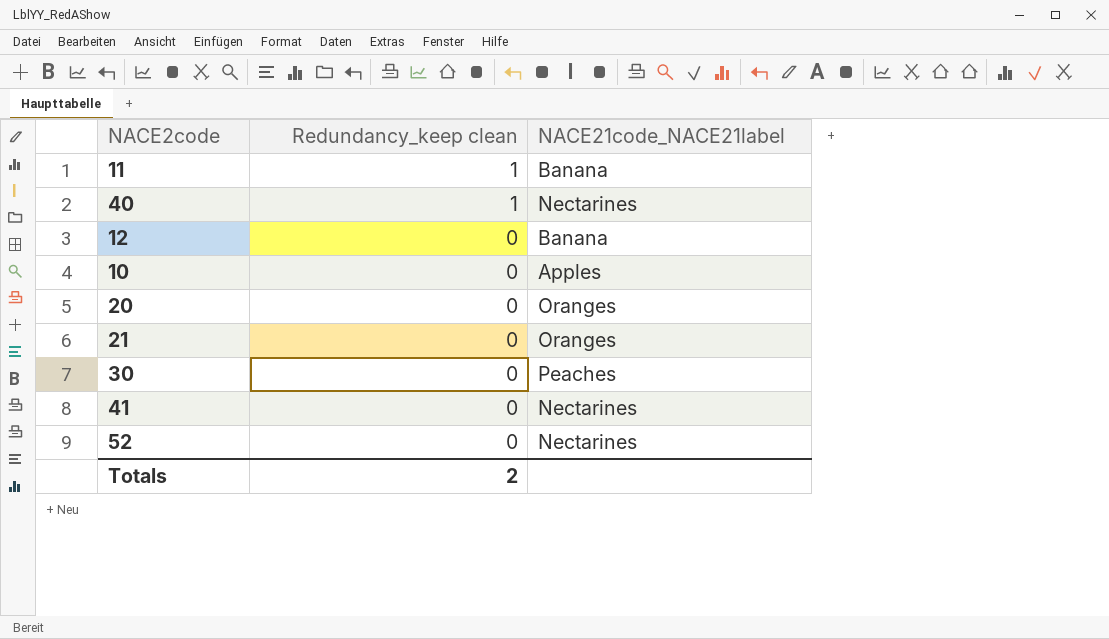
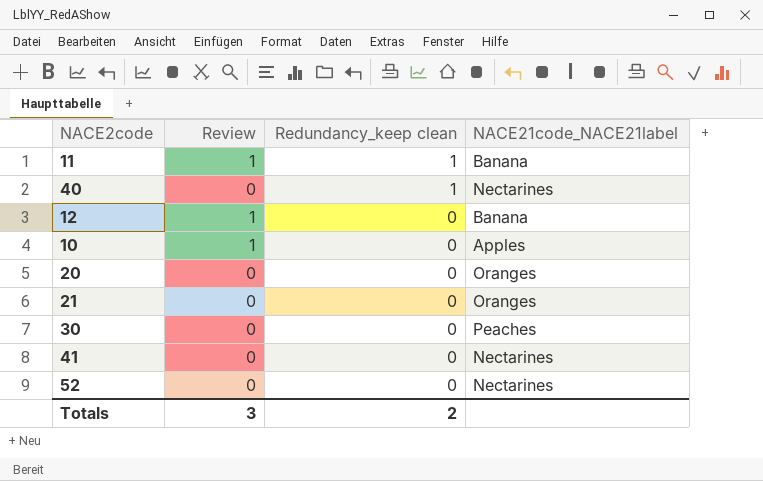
column Review | position: none -> 2

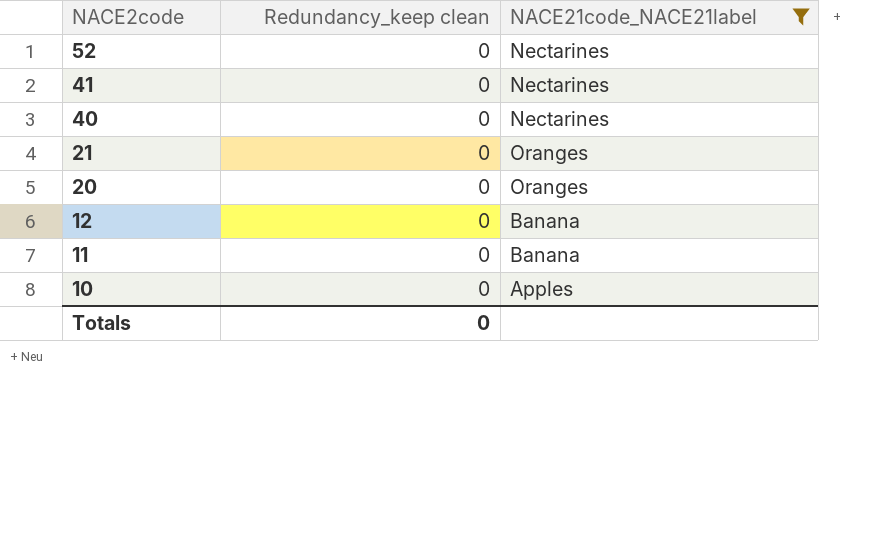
filter: none -> NACE21code_NACE21label != Peaches
row order: Redundancy_keep clean descending -> NACE2code descending
column Review | position: 2 -> none
40 | Redundancy_keep clean: 1 -> 0
11 | Redundancy_keep clean: 1 -> 0
Totals | Redundancy_keep clean: 2 -> 0

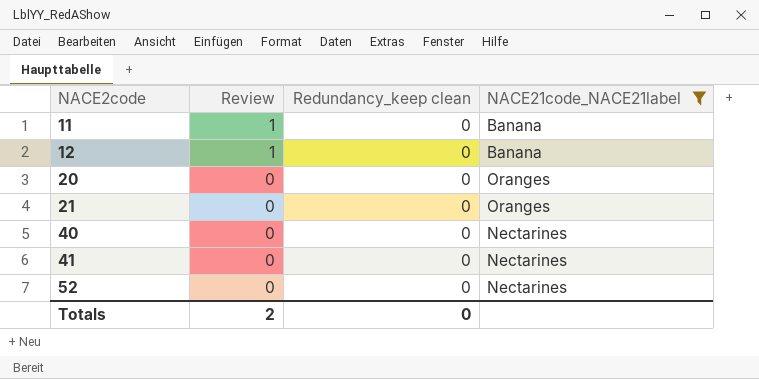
row order: NACE2code descending -> NACE2code ascending
column Review | position: none -> 2
row 10: 0 | Apples -> none

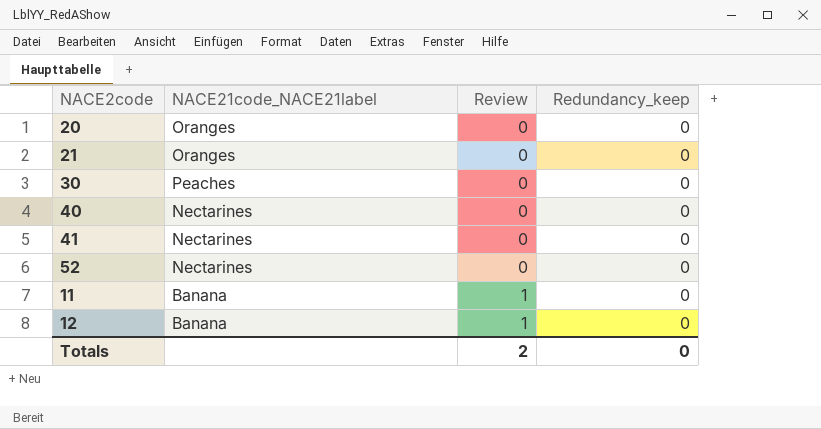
filter: NACE21code_NACE21label != Peaches -> none
row order: NACE2code ascending -> Review ascending
column NACE21code_NACE21label | position: 4 -> 2
column name: Redundancy_keep clean -> Redundancy_keep

